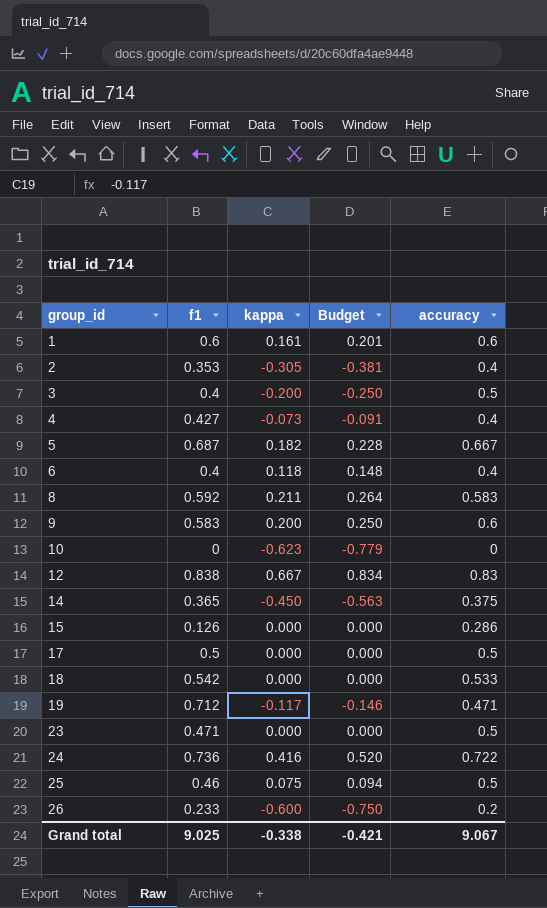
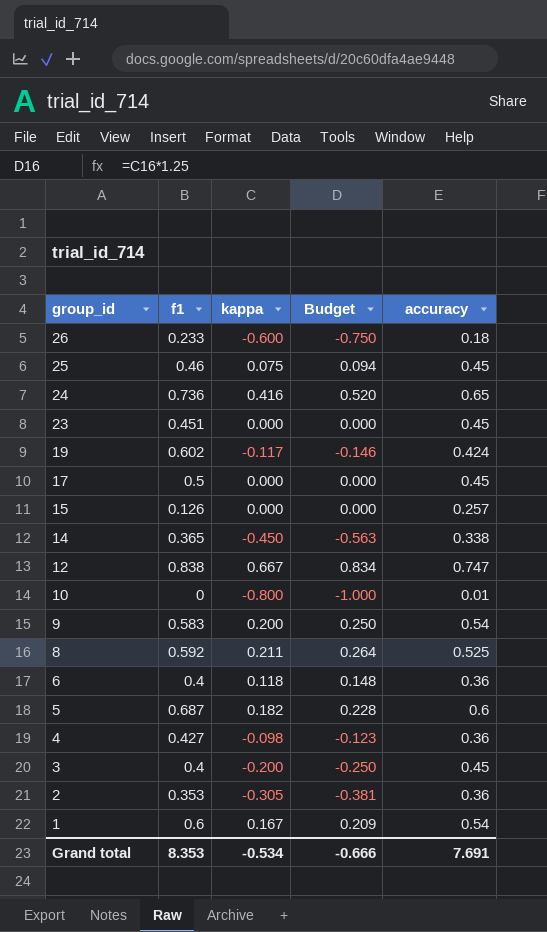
row order: group_id ascending -> group_id descending
row 18: 0.542 | 0.000 | 0.000 | 0.533 -> none
26 | accuracy: 0.2 -> 0.18
25 | accuracy: 0.5 -> 0.45
24 | accuracy: 0.722 -> 0.65
23 | f1: 0.471 -> 0.451
23 | accuracy: 0.5 -> 0.45
19 | f1: 0.712 -> 0.602
19 | accuracy: 0.471 -> 0.424
17 | accuracy: 0.5 -> 0.45
15 | accuracy: 0.286 -> 0.257
14 | accuracy: 0.375 -> 0.338
12 | accuracy: 0.83 -> 0.747
10 | kappa: -0.623 -> -0.800
10 | Budget: -0.779 -> -1.000
10 | accuracy: 0 -> 0.01
9 | accuracy: 0.6 -> 0.54
8 | accuracy: 0.583 -> 0.525
6 | accuracy: 0.4 -> 0.36
5 | accuracy: 0.667 -> 0.6
4 | kappa: -0.073 -> -0.098
4 | Budget: -0.091 -> -0.123
4 | accuracy: 0.4 -> 0.36
3 | accuracy: 0.5 -> 0.45
2 | accuracy: 0.4 -> 0.36
1 | kappa: 0.161 -> 0.167
1 | Budget: 0.201 -> 0.209
1 | accuracy: 0.6 -> 0.54
Grand total | f1: 9.025 -> 8.353
Grand total | kappa: -0.338 -> -0.534
Grand total | Budget: -0.421 -> -0.666
Grand total | accuracy: 9.067 -> 7.691

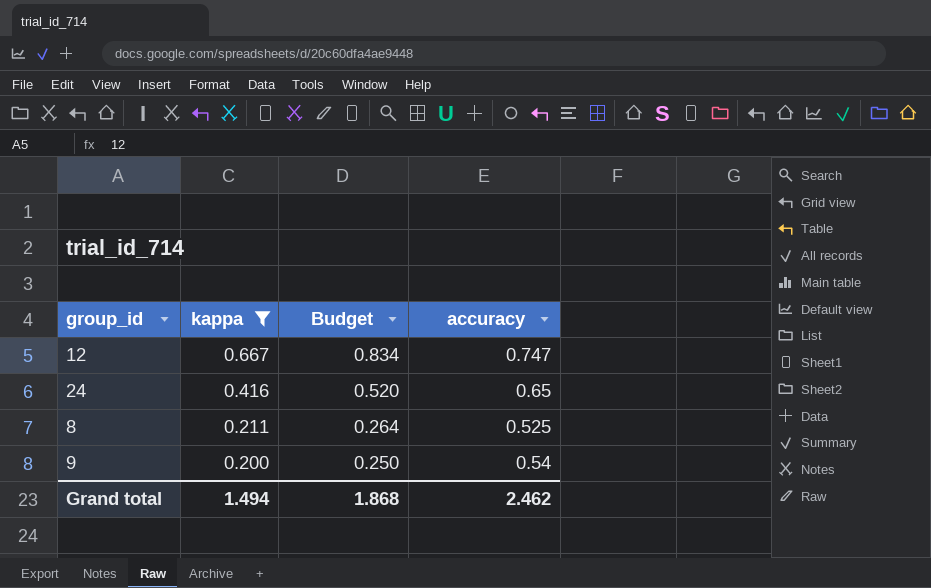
filter: none -> kappa >= 0.200
row order: group_id descending -> kappa descending
column f1 | position: 2 -> none
Grand total | kappa: -0.534 -> 1.494
Grand total | Budget: -0.666 -> 1.868
Grand total | accuracy: 7.691 -> 2.462

